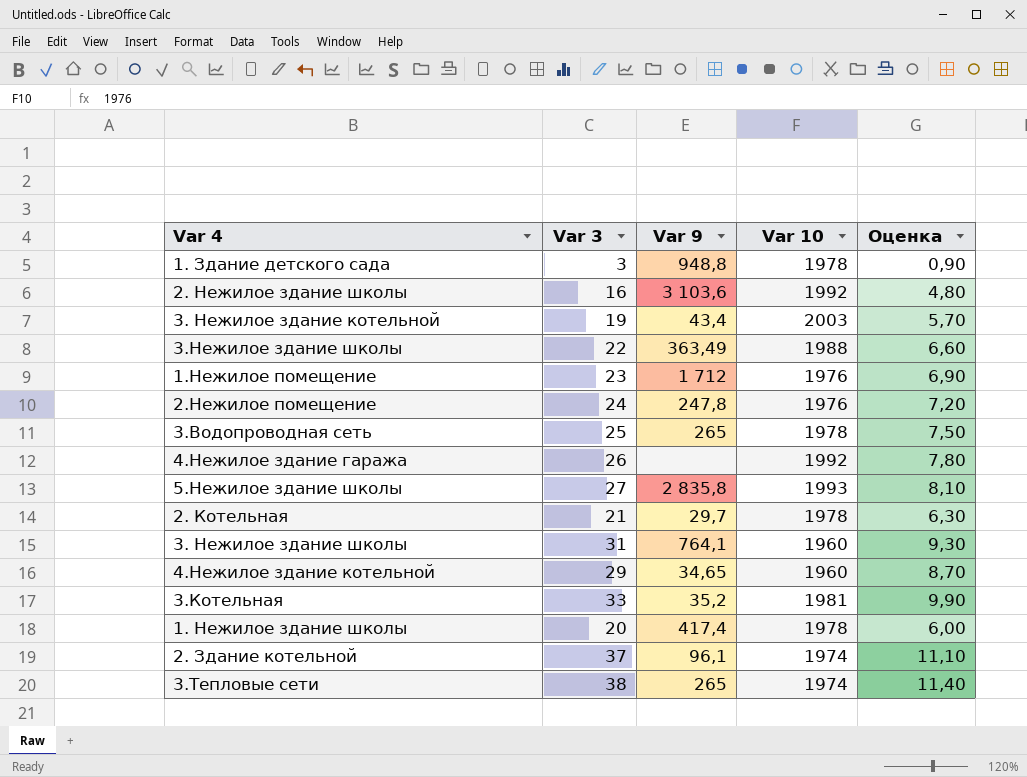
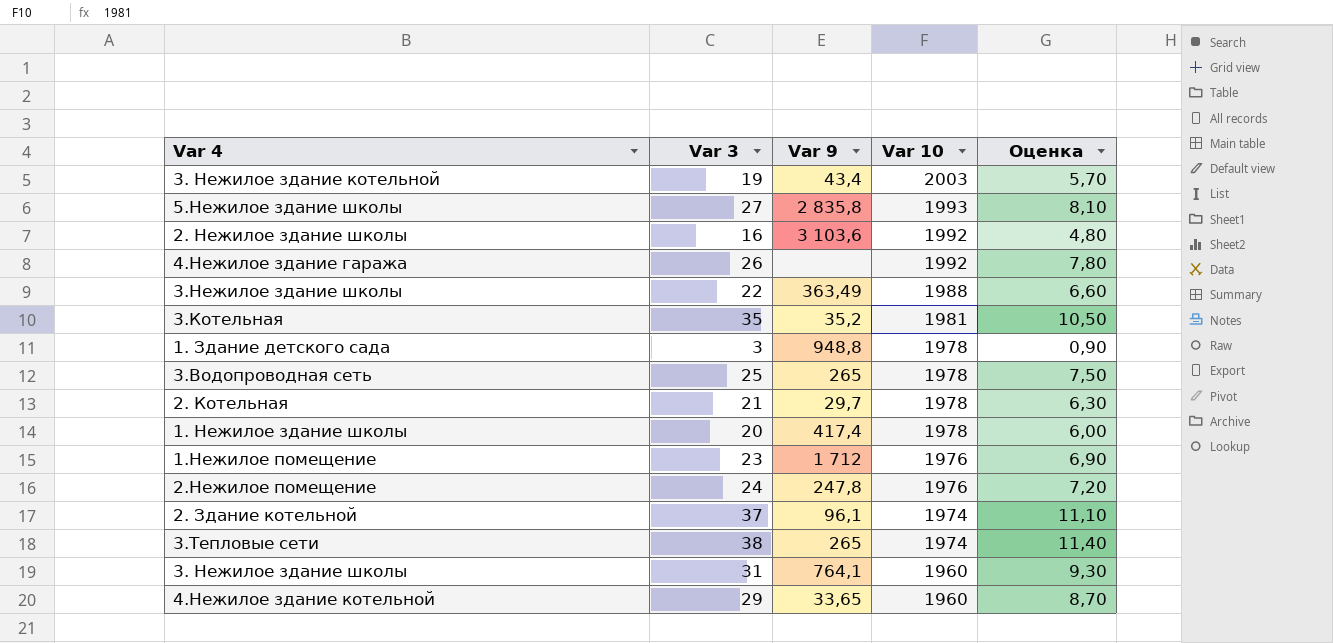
row order: none -> Var 10 descending
3.Котельная | Var 3: 33 -> 35
3.Котельная | Оценка: 9,90 -> 10,50
4.Нежилое здание котельной | Var 9: 34,65 -> 33,65

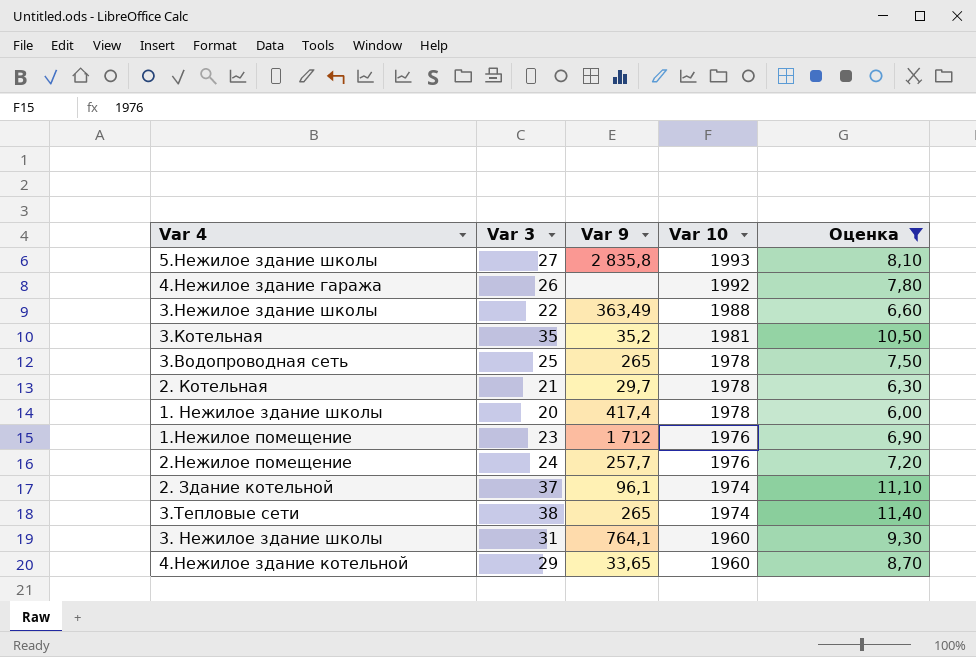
filter: none -> Оценка >= 6,00
2.Нежилое помещение | Var 9: 247,8 -> 257,7

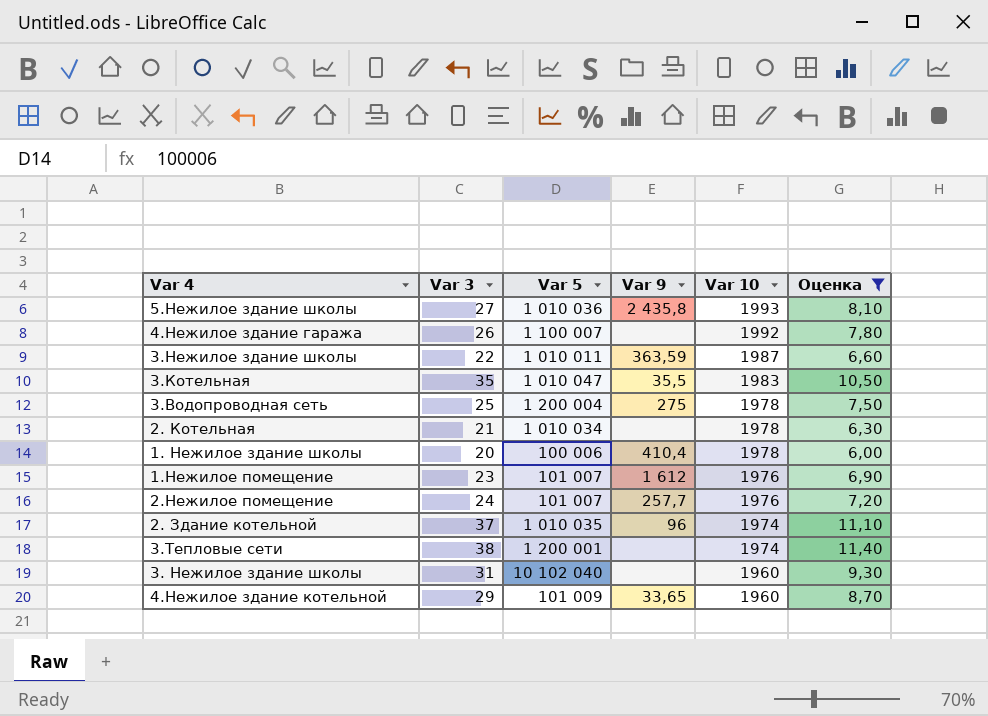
column Var 5 | position: none -> 3
5.Нежилое здание школы | Var 9: 2 835,8 -> 2 435,8
3.Нежилое здание школы | Var 9: 363,49 -> 363,59
3.Нежилое здание школы | Var 10: 1988 -> 1987
3.Котельная | Var 9: 35,2 -> 35,5
3.Котельная | Var 10: 1981 -> 1983
3.Водопроводная сеть | Var 9: 265 -> 275
2. Котельная | Var 9: 29,7 -> none
1. Нежилое здание школы | Var 9: 417,4 -> 410,4
1.Нежилое помещение | Var 9: 1 712 -> 1 612
2. Здание котельной | Var 9: 96,1 -> 96
3.Тепловые сети | Var 9: 265 -> none
3. Нежилое здание школы | Var 9: 764,1 -> none

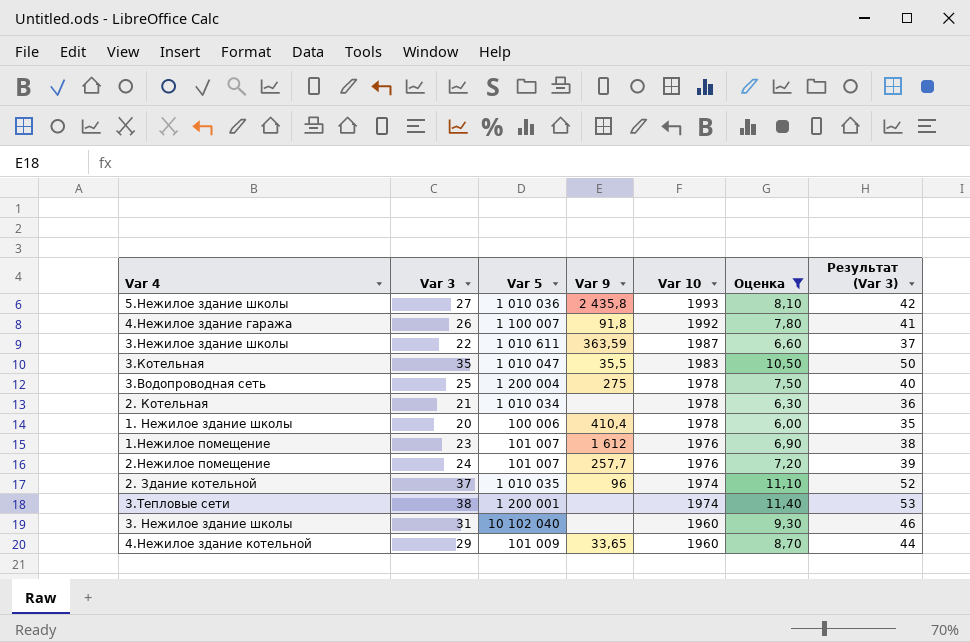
column Результат (Var 3) | formula: none -> [Var 3] + 15
4.Нежилое здание гаража | Var 9: none -> 91,8
3.Нежилое здание школы | Var 5: 1 010 011 -> 1 010 611

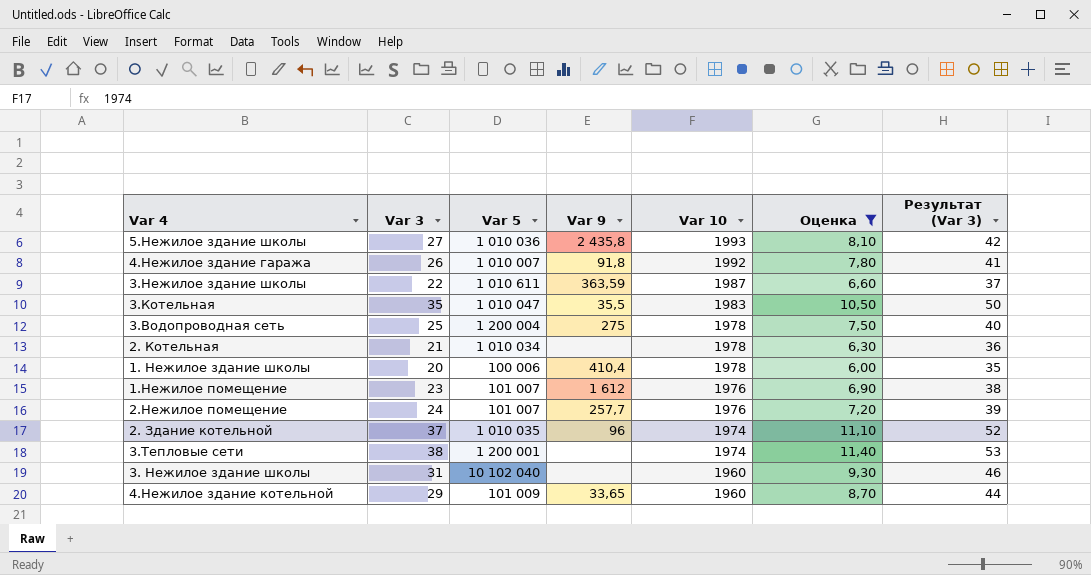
4.Нежилое здание гаража | Var 5: 1 100 007 -> 1 010 007

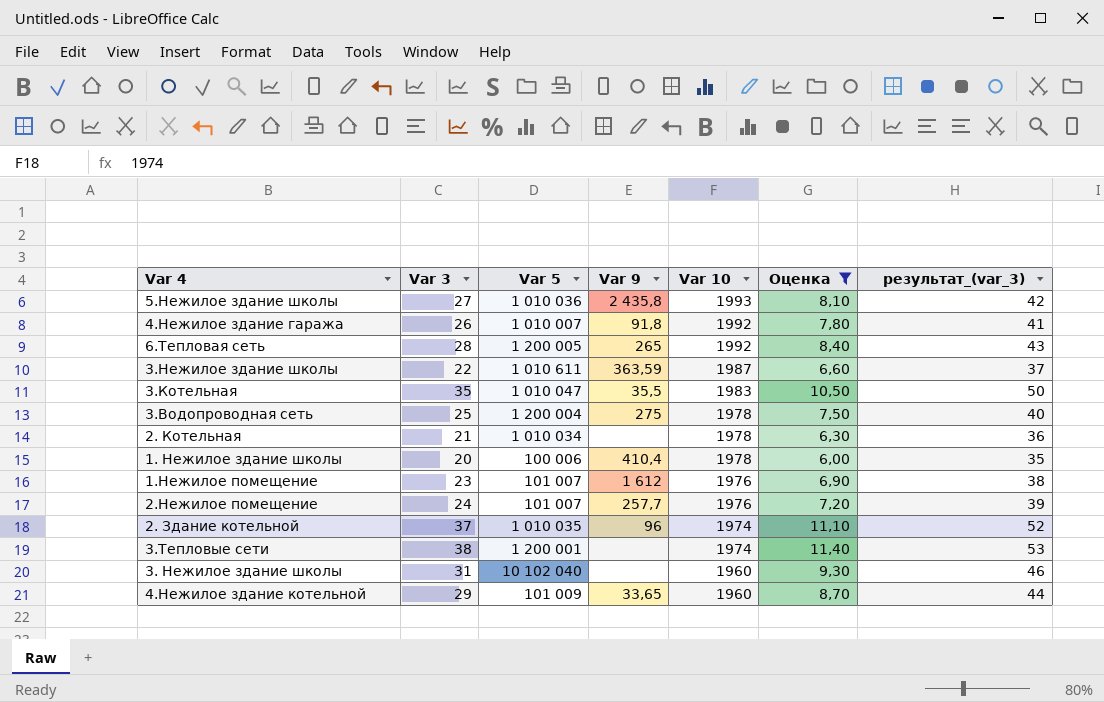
column name: Результат (Var 3) -> результат_(var_3)
row 6.Тепловая сеть: none -> 28 | 1 200 005 | 265 | 1992 | 8,40 | 43

